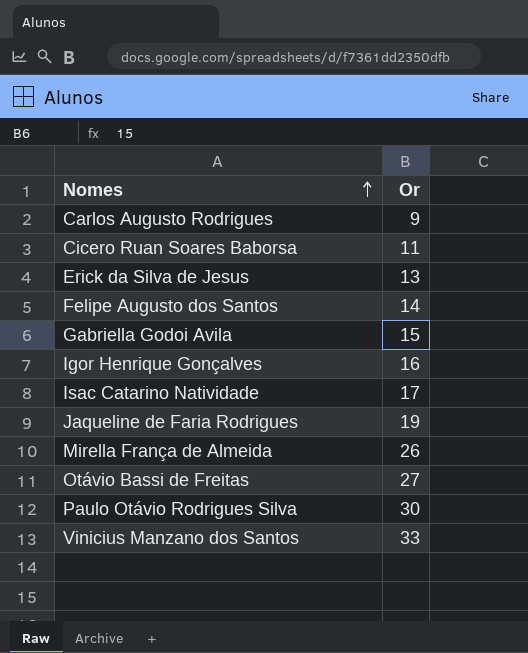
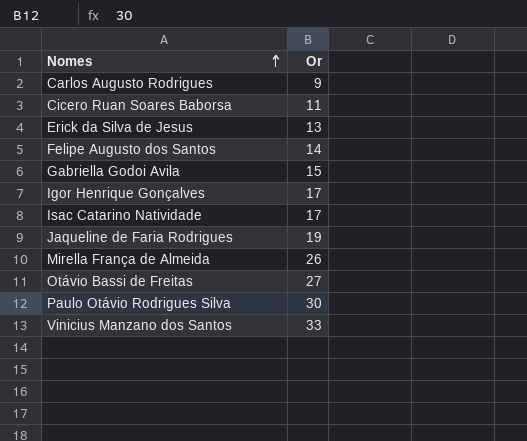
Igor Henrique Gonçalves | Or: 16 -> 17

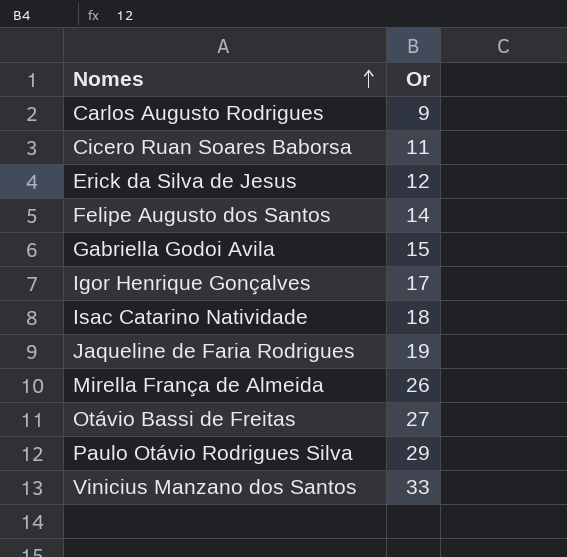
Erick da Silva de Jesus | Or: 13 -> 12
Isac Catarino Natividade | Or: 17 -> 18
Paulo Otávio Rodrigues Silva | Or: 30 -> 29

